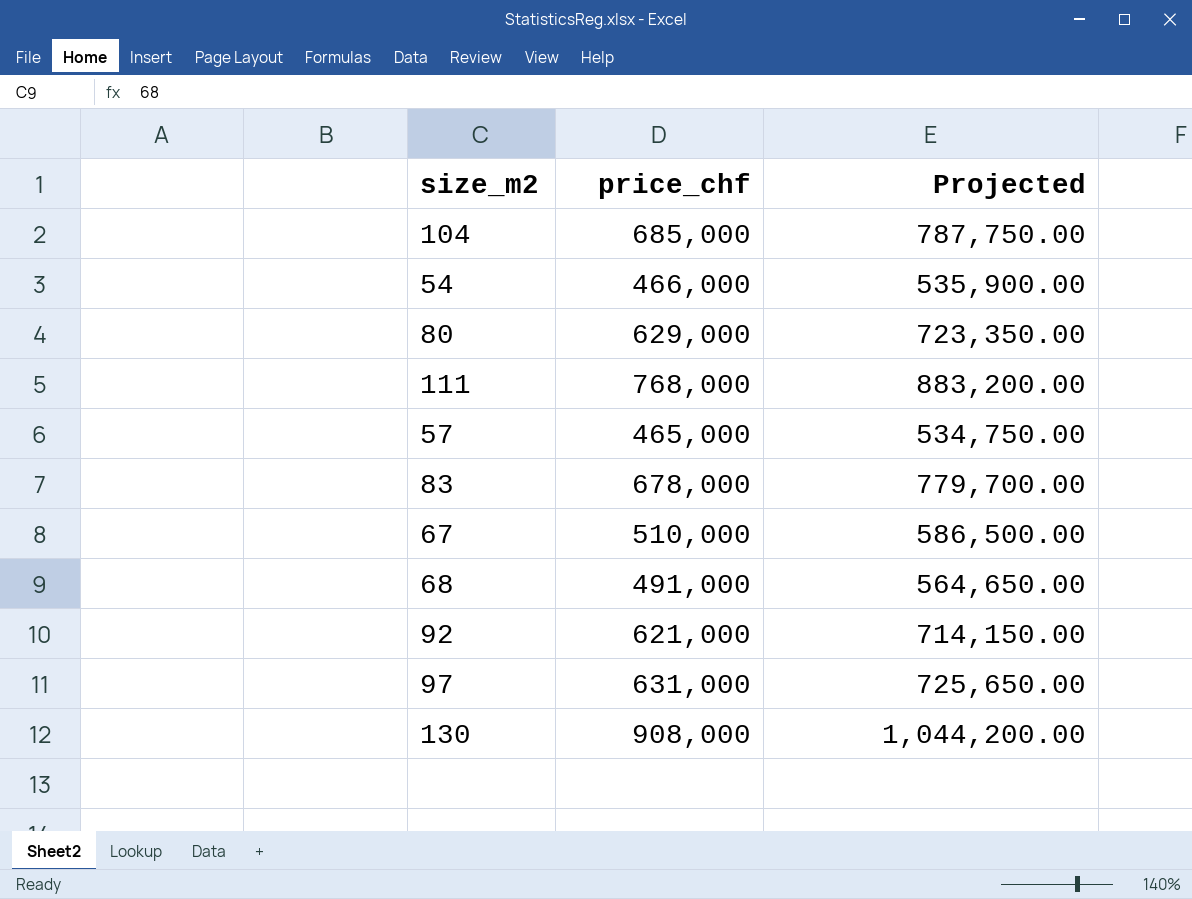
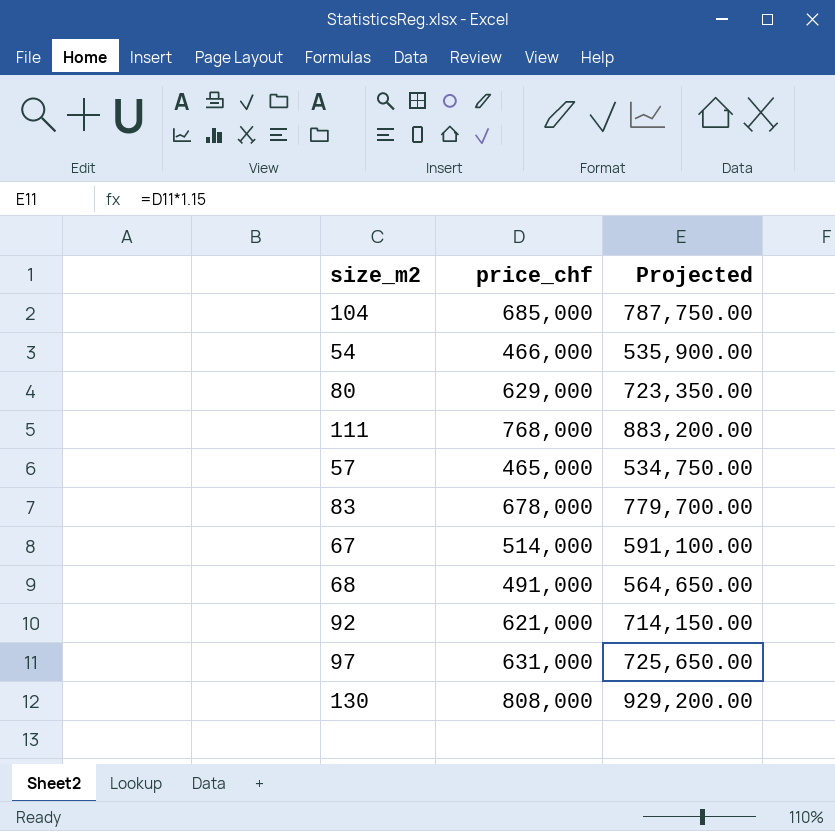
67 | price_chf: 510,000 -> 514,000
67 | Projected: 586,500.00 -> 591,100.00
130 | price_chf: 908,000 -> 808,000
130 | Projected: 1,044,200.00 -> 929,200.00

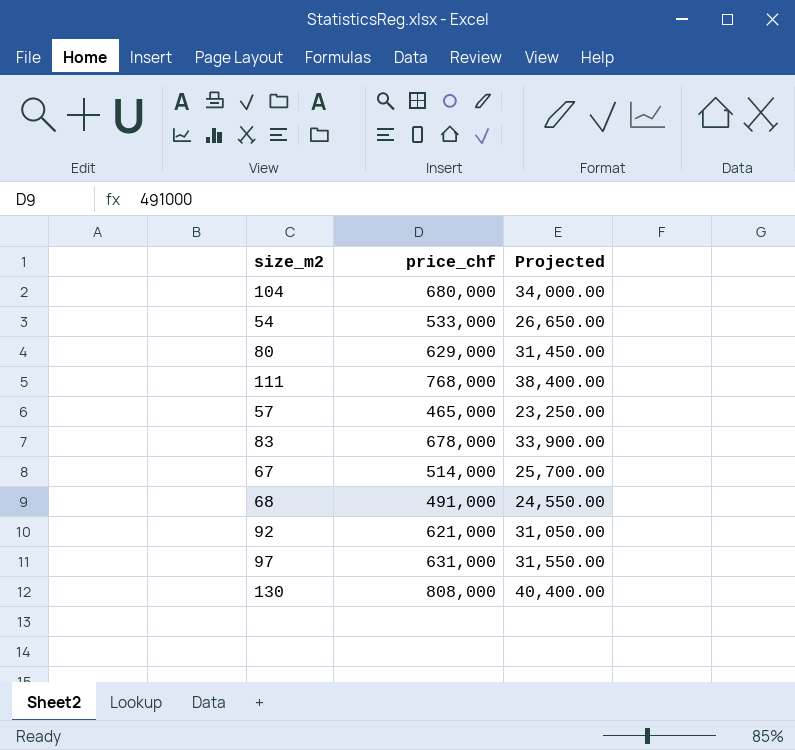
column Projected | formula: [price_chf] * 1.15 -> [price_chf] * 0.05
104 | price_chf: 685,000 -> 680,000
54 | price_chf: 466,000 -> 533,000

